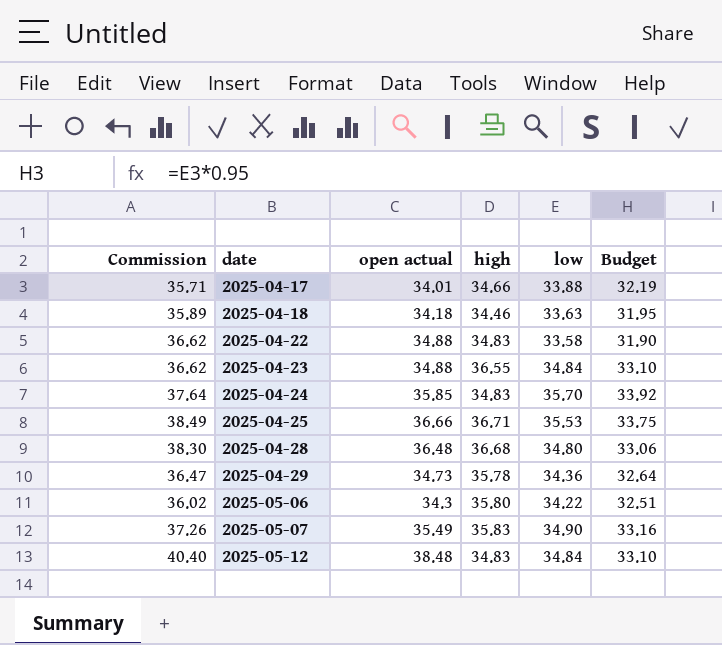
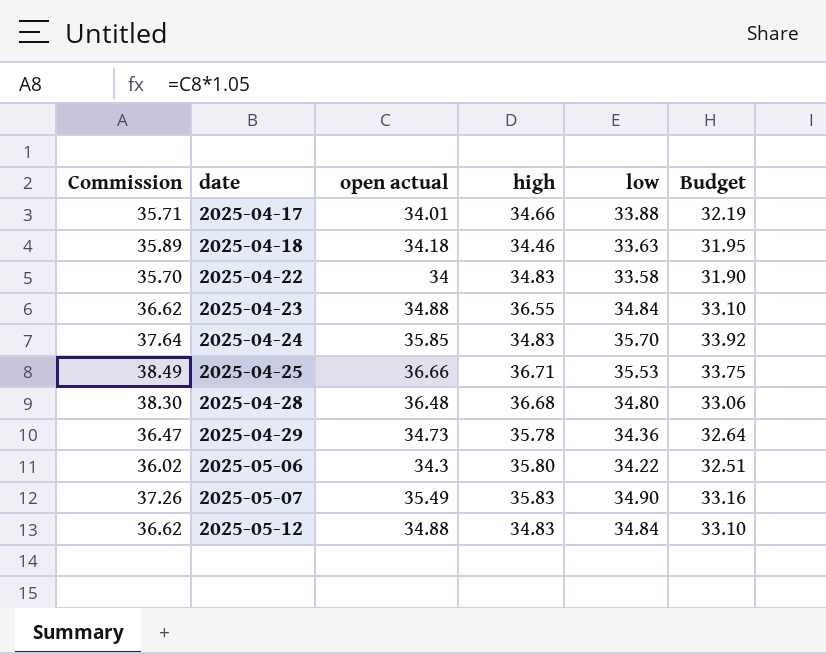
2025-04-22 | Commission: 36.62 -> 35.70
2025-04-22 | open actual: 34.88 -> 34
2025-05-12 | Commission: 40.40 -> 36.62
2025-05-12 | open actual: 38.48 -> 34.88

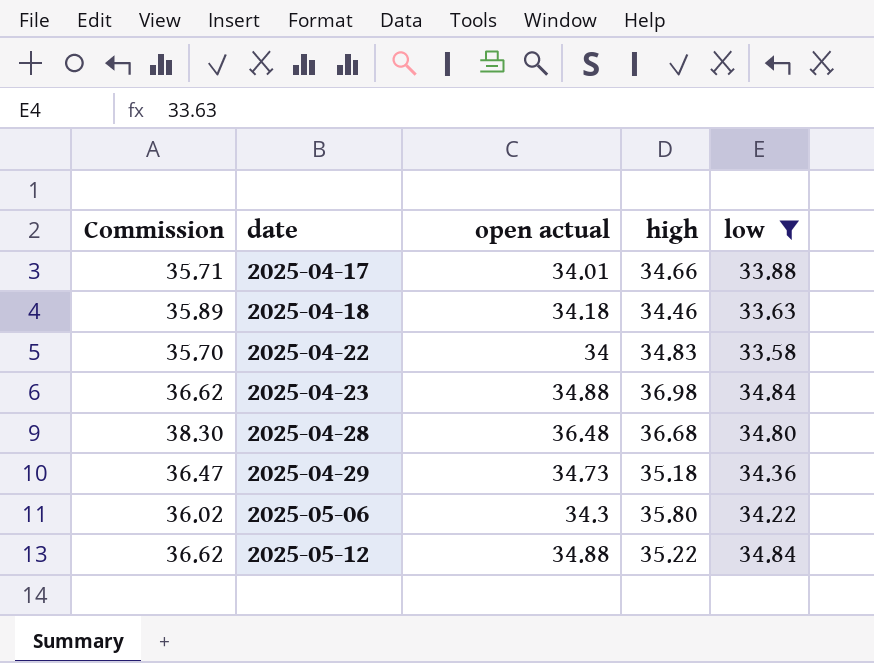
filter: none -> low <= 34.84
column Budget | formula: [low] * 0.95 -> none
2025-04-23 | high: 36.55 -> 36.98
2025-04-29 | high: 35.78 -> 35.18
2025-05-12 | high: 34.83 -> 35.22

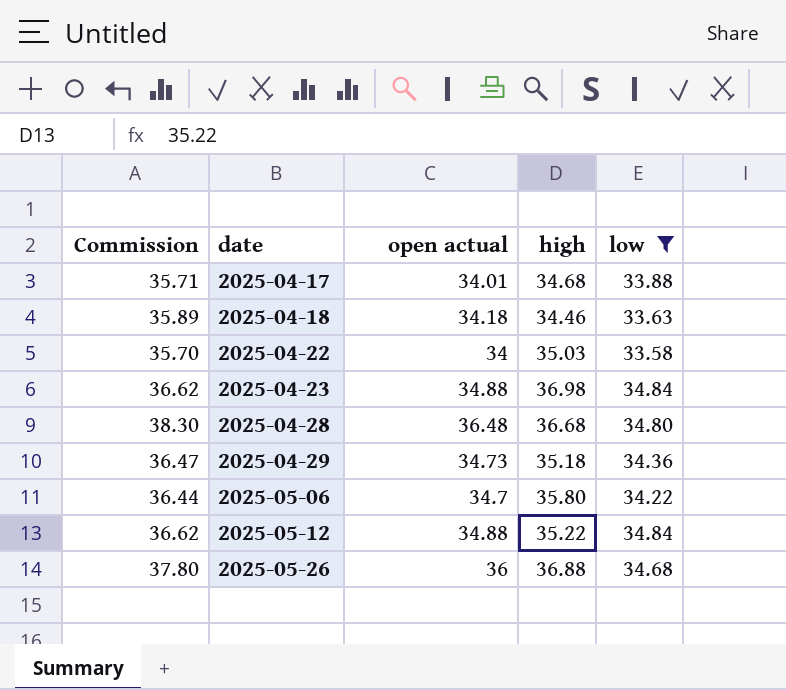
2025-04-17 | high: 34.66 -> 34.68
2025-04-22 | high: 34.83 -> 35.03
2025-05-06 | Commission: 36.02 -> 36.44
2025-05-06 | open actual: 34.3 -> 34.7
row 2025-05-26: none -> 37.80 | 36 | 36.88 | 34.68

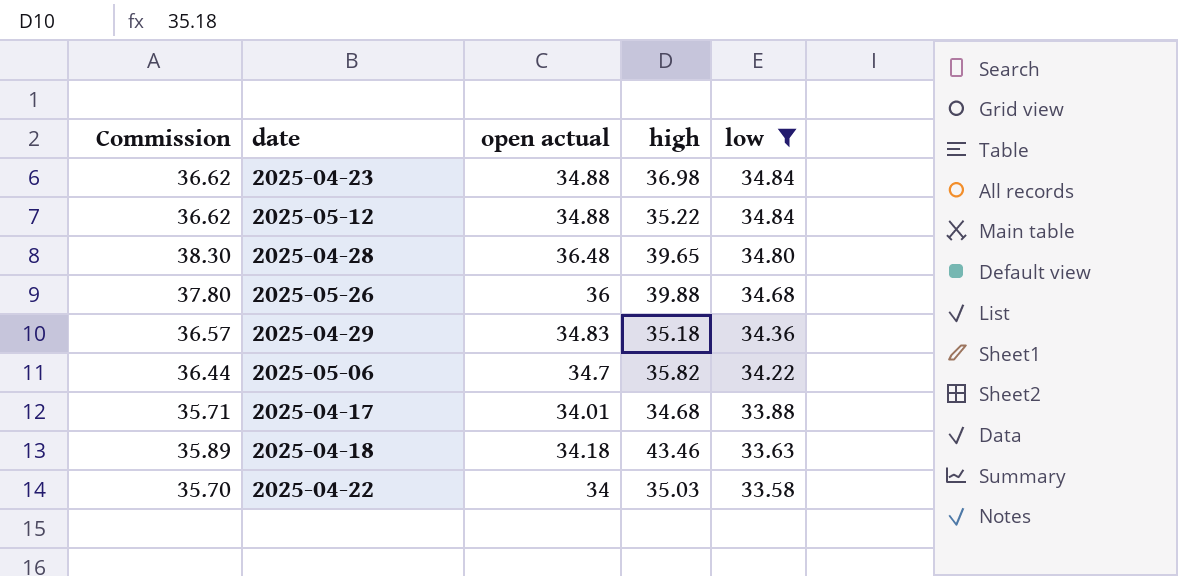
row order: date ascending -> low descending
2025-04-28 | high: 36.68 -> 39.65
2025-05-26 | high: 36.88 -> 39.88
2025-04-29 | Commission: 36.47 -> 36.57
2025-04-29 | open actual: 34.73 -> 34.83
2025-05-06 | high: 35.80 -> 35.82
2025-04-18 | high: 34.46 -> 43.46

